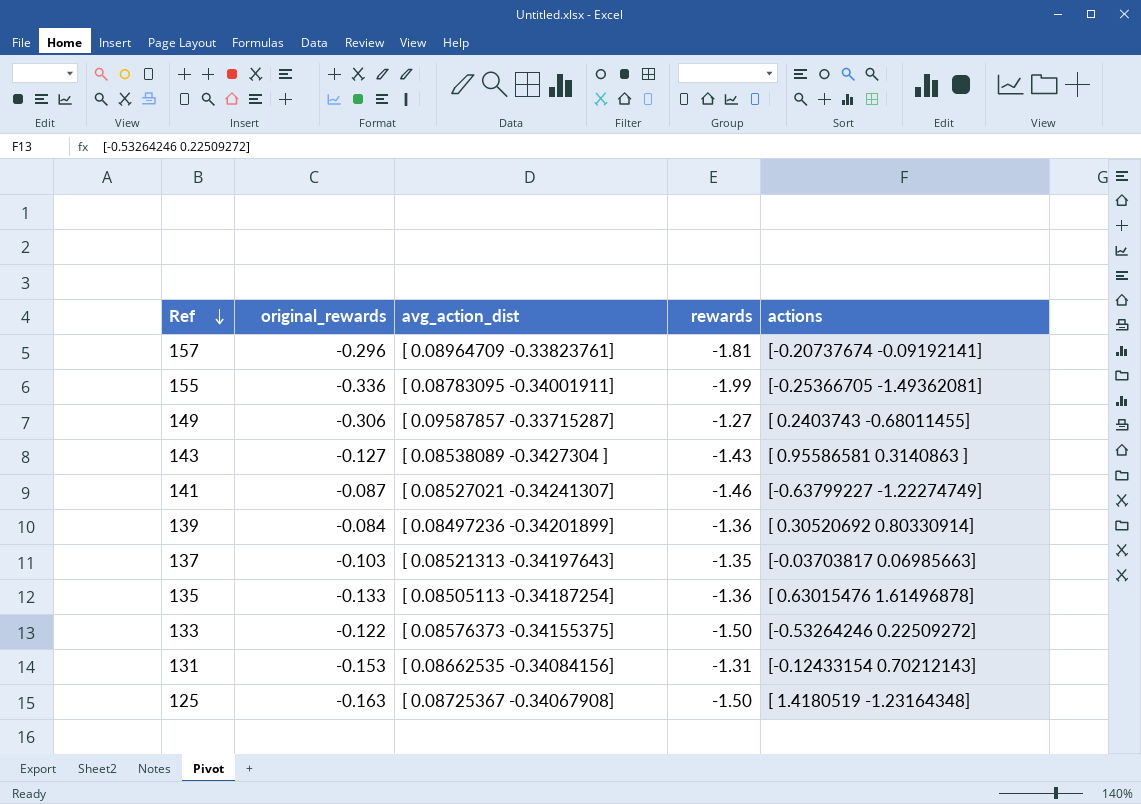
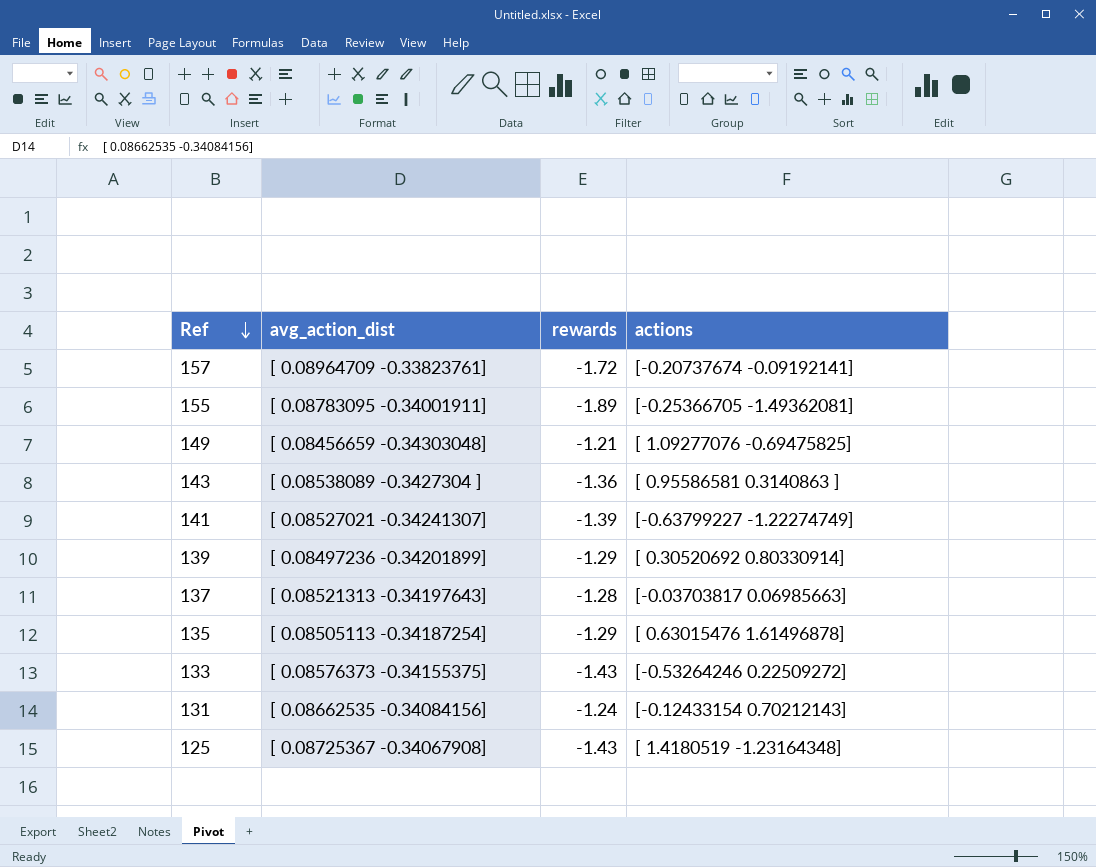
column original_rewards | position: 2 -> none
157 | rewards: -1.81 -> -1.72
155 | rewards: -1.99 -> -1.89
149 | avg_action_dist: [ 0.09587857 -0.33715287] -> [ 0.08456659 -0.34303048]
149 | rewards: -1.27 -> -1.21
149 | actions: [ 0.2403743 -0.68011455] -> [ 1.09277076 -0.69475825]
143 | rewards: -1.43 -> -1.36
141 | rewards: -1.46 -> -1.39
139 | rewards: -1.36 -> -1.29
137 | rewards: -1.35 -> -1.28
135 | rewards: -1.36 -> -1.29
133 | rewards: -1.50 -> -1.43
131 | rewards: -1.31 -> -1.24
125 | rewards: -1.50 -> -1.43

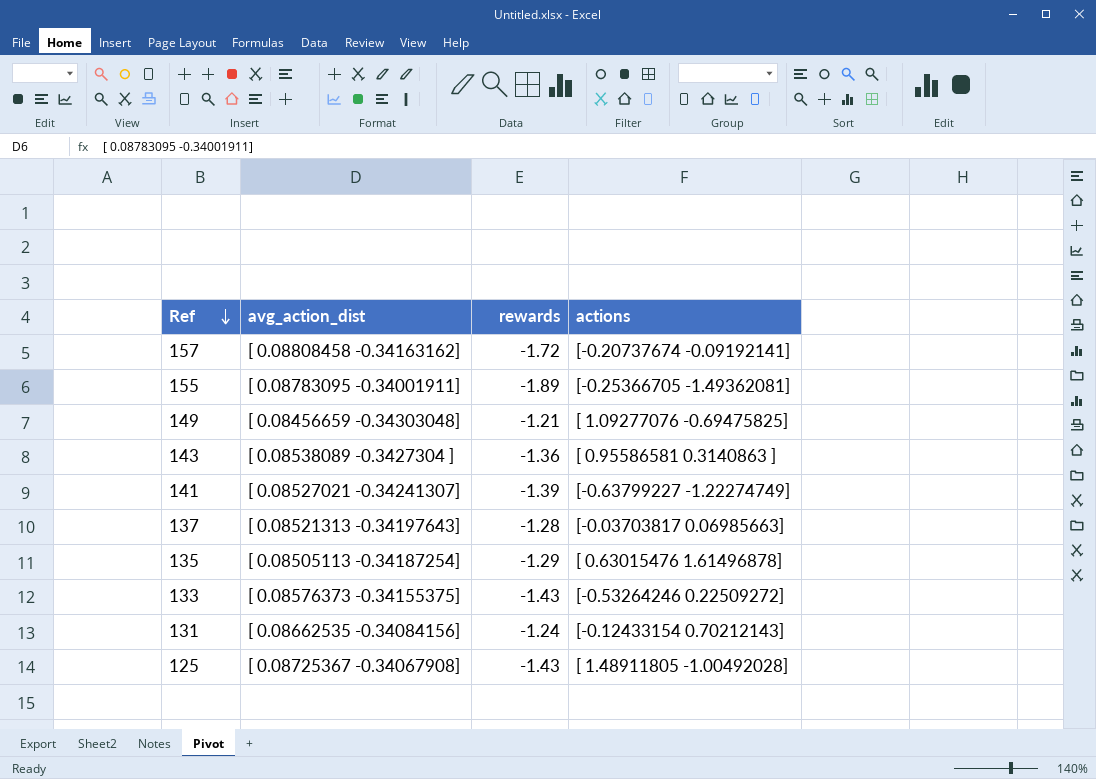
row 139: [ 0.08497236 -0.34201899] | -1.29 | [ 0.30520692 0.80330914] -> none
157 | avg_action_dist: [ 0.08964709 -0.33823761] -> [ 0.08808458 -0.34163162]
125 | actions: [ 1.4180519 -1.23164348] -> [ 1.48911805 -1.00492028]

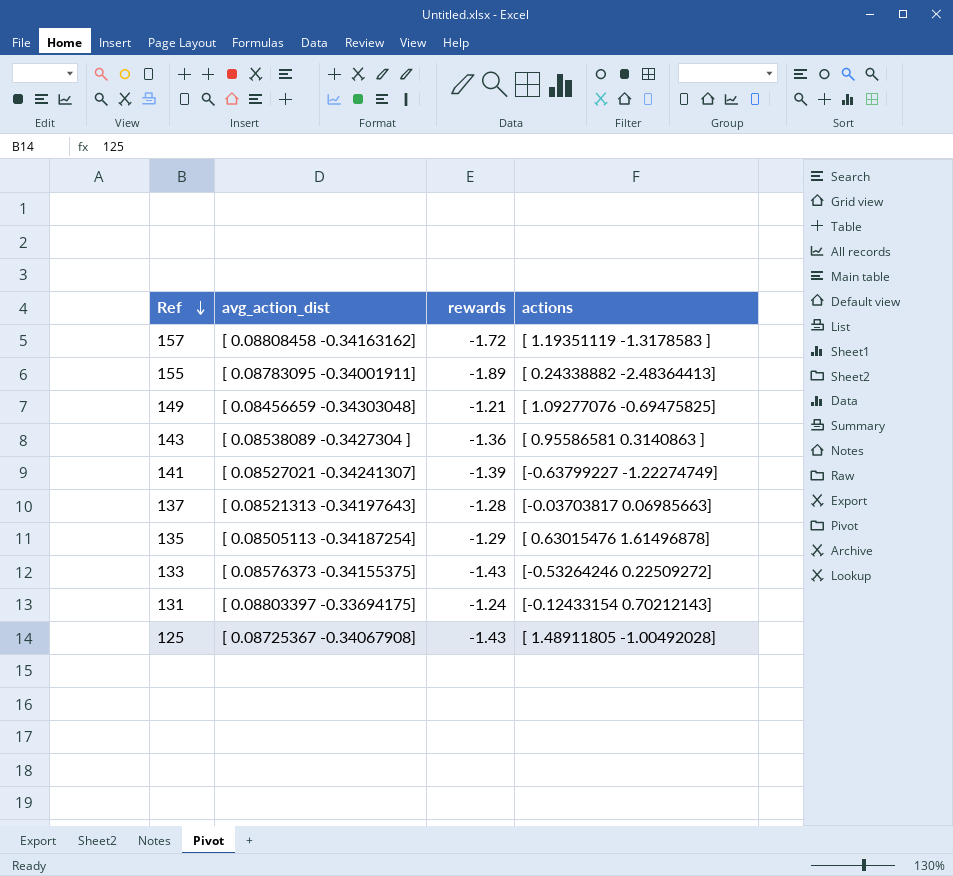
157 | actions: [-0.20737674 -0.09192141] -> [ 1.19351119 -1.3178583 ]
155 | actions: [-0.25366705 -1.49362081] -> [ 0.24338882 -2.48364413]
131 | avg_action_dist: [ 0.08662535 -0.34084156] -> [ 0.08803397 -0.33694175]

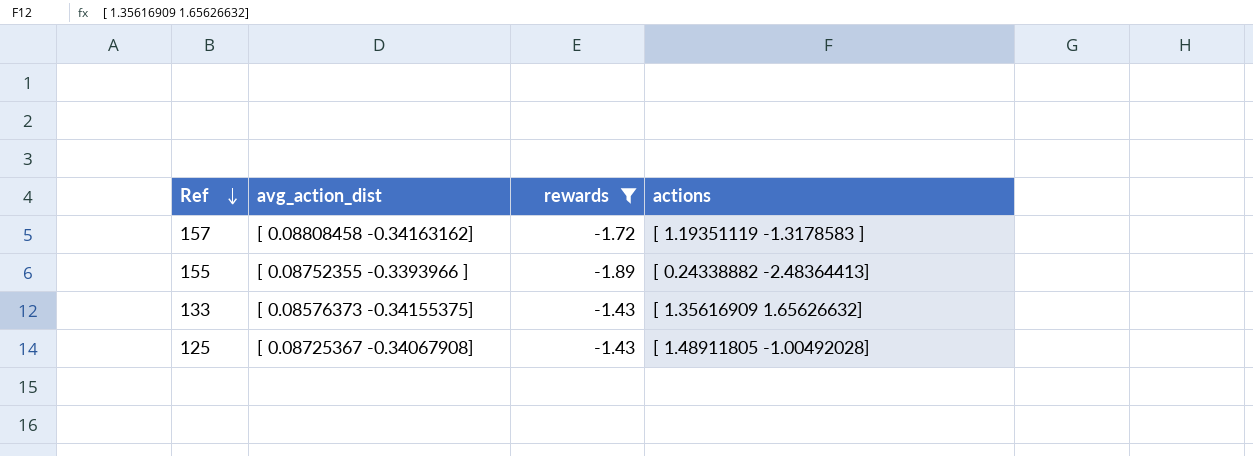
filter: none -> rewards <= -1.43
155 | avg_action_dist: [ 0.08783095 -0.34001911] -> [ 0.08752355 -0.3393966 ]
133 | actions: [-0.53264246 0.22509272] -> [ 1.35616909 1.65626632]

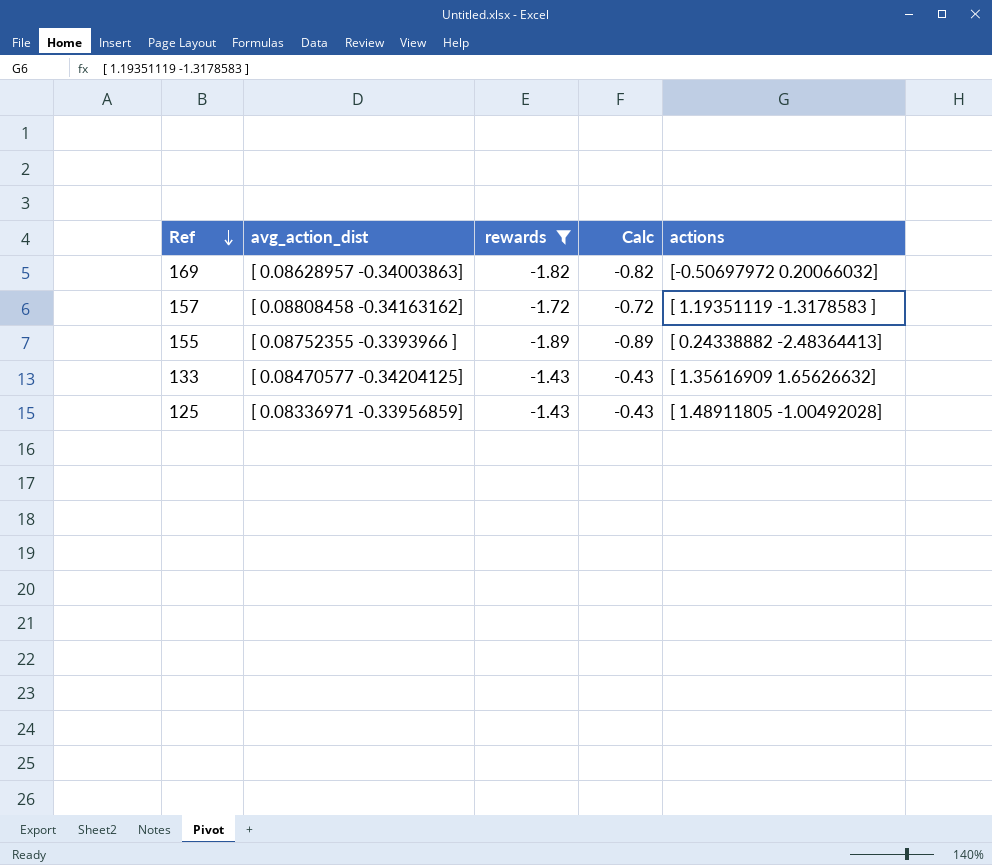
column Calc | formula: none -> [rewards] + 1
row 169: none -> [ 0.08628957 -0.34003863] | -1.82 | -0.82 | [-0.50697972 0.20066032]
133 | avg_action_dist: [ 0.08576373 -0.34155375] -> [ 0.08470577 -0.34204125]
125 | avg_action_dist: [ 0.08725367 -0.34067908] -> [ 0.08336971 -0.33956859]

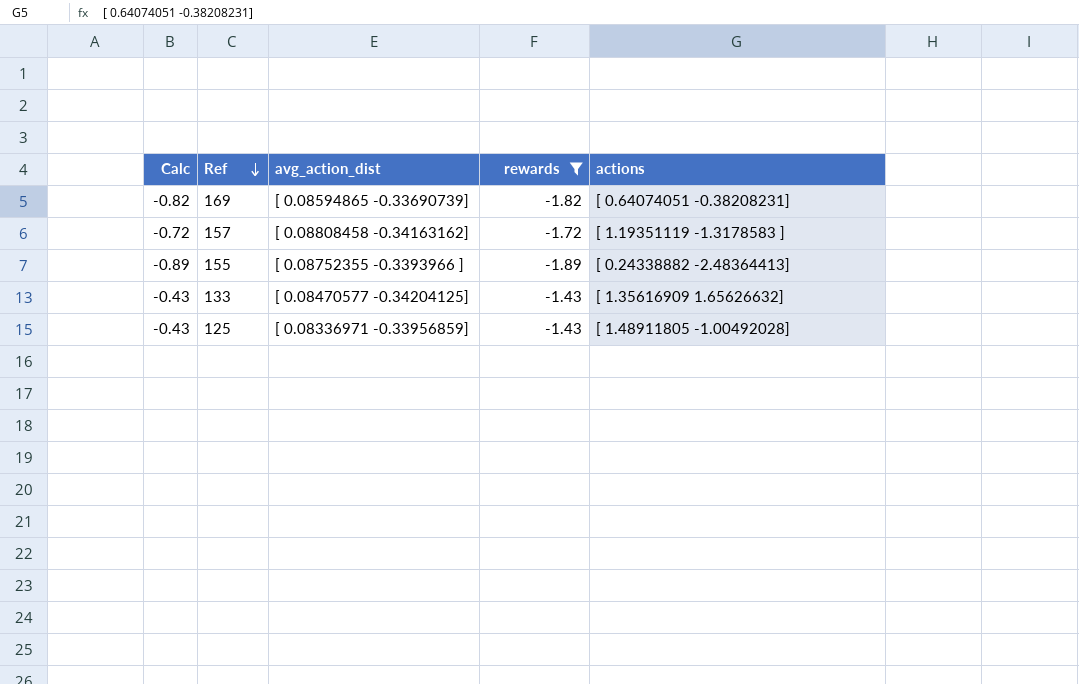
column Calc | position: 4 -> 1
169 | avg_action_dist: [ 0.08628957 -0.34003863] -> [ 0.08594865 -0.33690739]
169 | actions: [-0.50697972 0.20066032] -> [ 0.64074051 -0.38208231]

